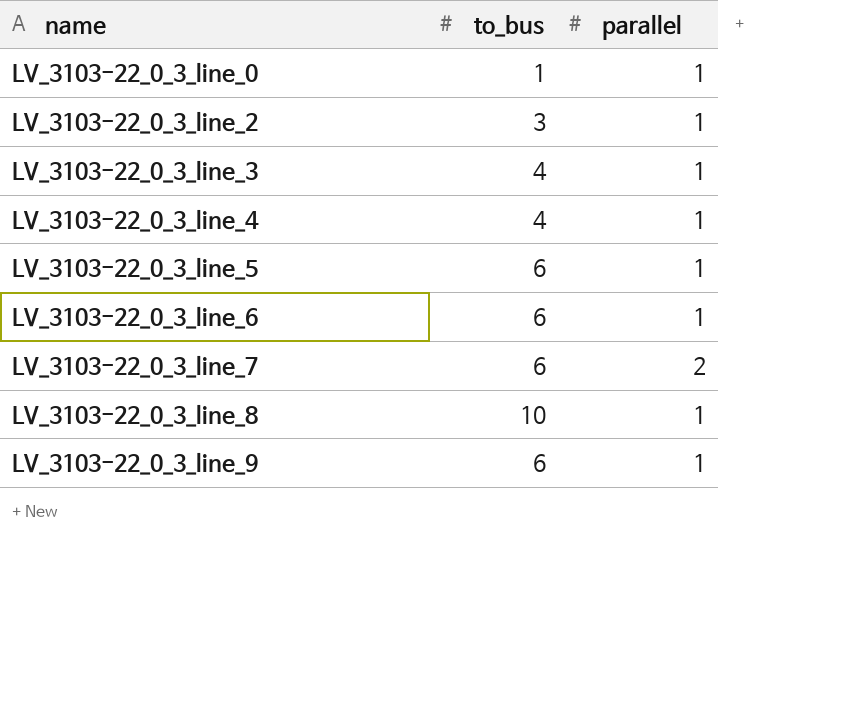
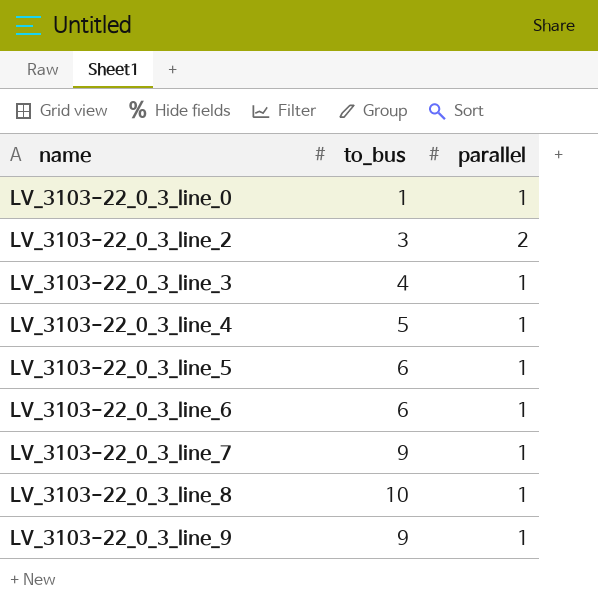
LV_3103-22_0_3_line_2 | parallel: 1 -> 2
LV_3103-22_0_3_line_4 | to_bus: 4 -> 5
LV_3103-22_0_3_line_7 | to_bus: 6 -> 9
LV_3103-22_0_3_line_7 | parallel: 2 -> 1
LV_3103-22_0_3_line_9 | to_bus: 6 -> 9

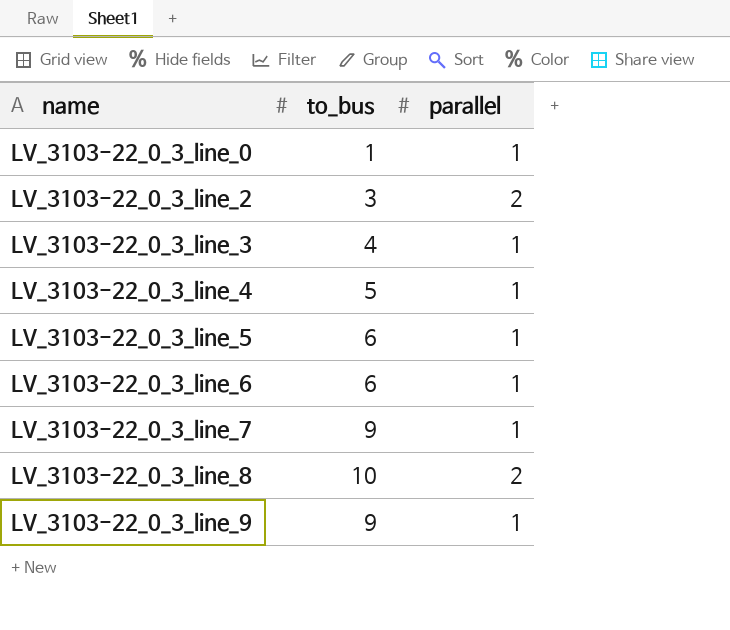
LV_3103-22_0_3_line_8 | parallel: 1 -> 2

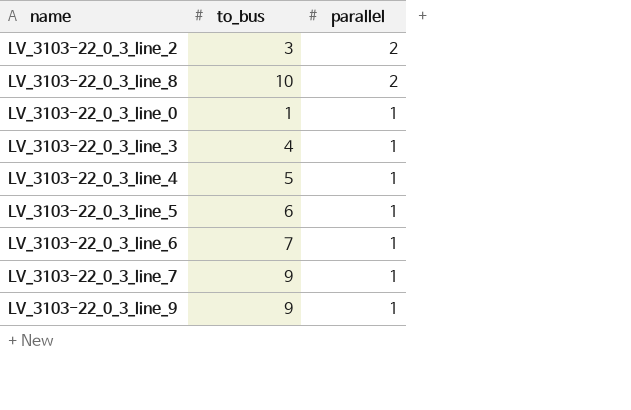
row order: name ascending -> parallel descending
LV_3103-22_0_3_line_6 | to_bus: 6 -> 7

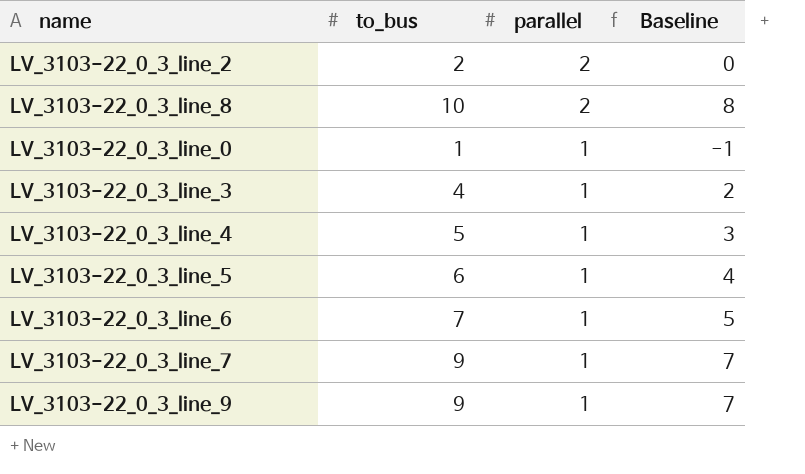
column Baseline | formula: none -> [to_bus] - 2
LV_3103-22_0_3_line_2 | to_bus: 3 -> 2

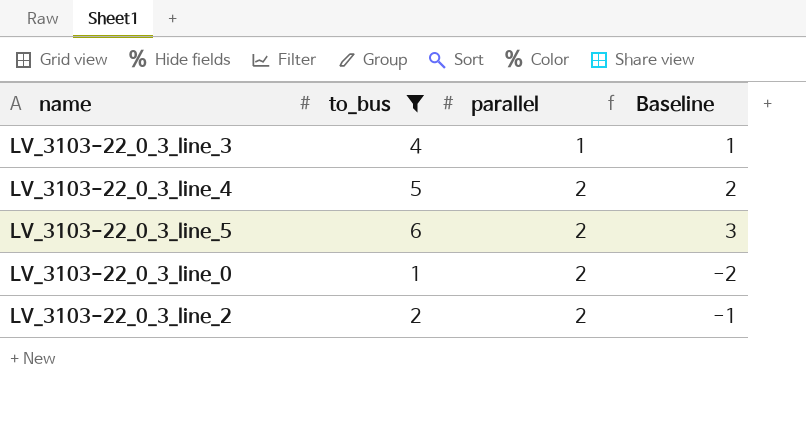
filter: none -> to_bus <= 6
row order: parallel descending -> parallel ascending
column Baseline | formula: [to_bus] - 2 -> [to_bus] - 3
LV_3103-22_0_3_line_4 | parallel: 1 -> 2
LV_3103-22_0_3_line_5 | parallel: 1 -> 2
LV_3103-22_0_3_line_0 | parallel: 1 -> 2

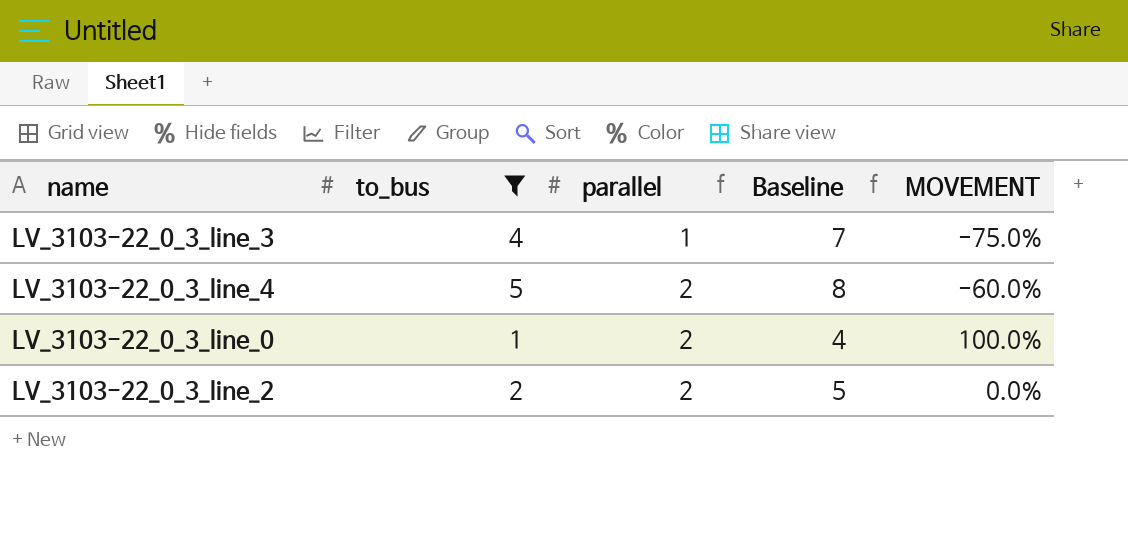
column Baseline | formula: [to_bus] - 3 -> [to_bus] + 3
column MOVEMENT | formula: none -> ([parallel] - [to_bus]) / [to_bus]
row LV_3103-22_0_3_line_5: 6 | 2 | 3 -> none

